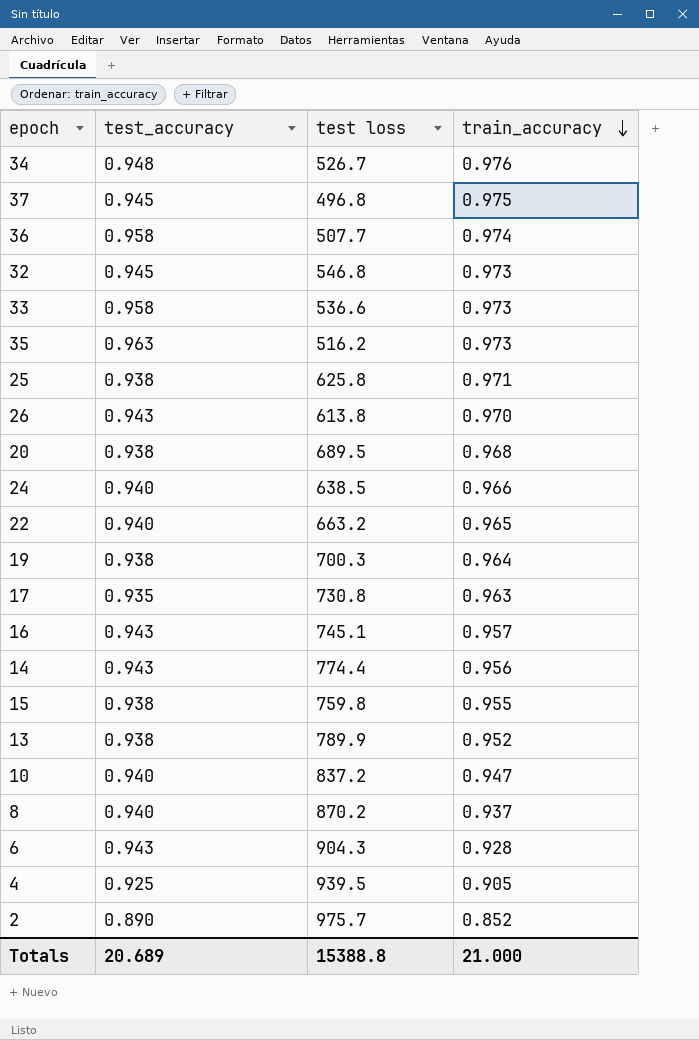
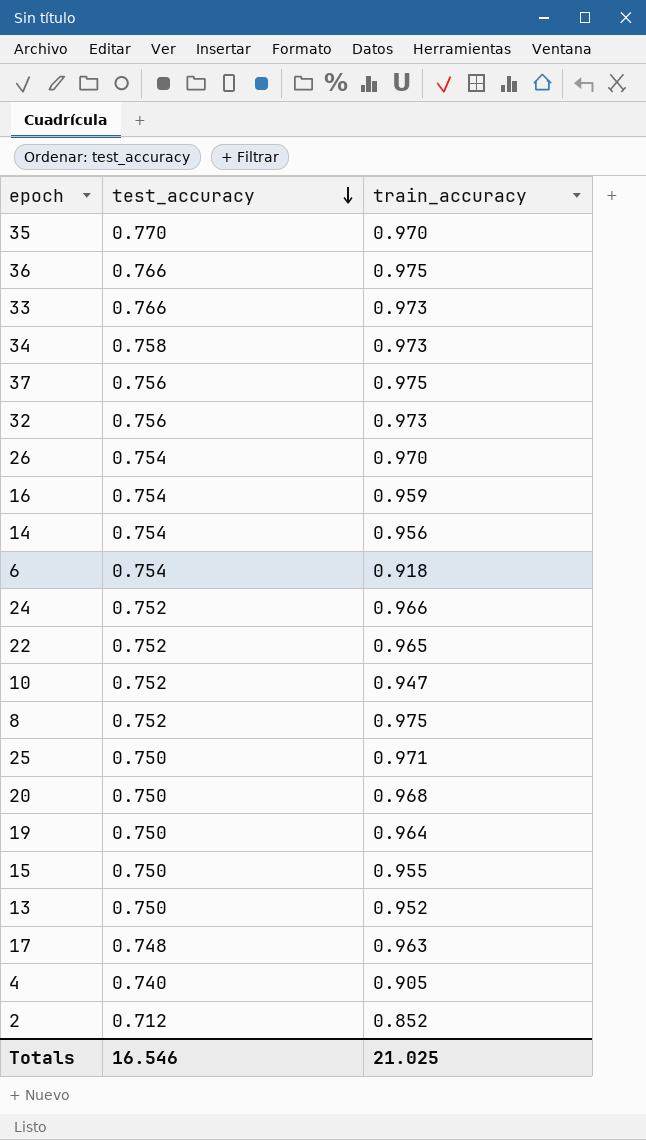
row order: train_accuracy descending -> test_accuracy descending
column test loss | position: 3 -> none
35 | test_accuracy: 0.963 -> 0.770
35 | train_accuracy: 0.973 -> 0.970
36 | test_accuracy: 0.958 -> 0.766
36 | train_accuracy: 0.974 -> 0.975
33 | test_accuracy: 0.958 -> 0.766
34 | test_accuracy: 0.948 -> 0.758
34 | train_accuracy: 0.976 -> 0.973
37 | test_accuracy: 0.945 -> 0.756
32 | test_accuracy: 0.945 -> 0.756
26 | test_accuracy: 0.943 -> 0.754
16 | test_accuracy: 0.943 -> 0.754
16 | train_accuracy: 0.957 -> 0.959
14 | test_accuracy: 0.943 -> 0.754
6 | test_accuracy: 0.943 -> 0.754
6 | train_accuracy: 0.928 -> 0.918
24 | test_accuracy: 0.940 -> 0.752
22 | test_accuracy: 0.940 -> 0.752
10 | test_accuracy: 0.940 -> 0.752
8 | test_accuracy: 0.940 -> 0.752
8 | train_accuracy: 0.937 -> 0.975
25 | test_accuracy: 0.938 -> 0.750
20 | test_accuracy: 0.938 -> 0.750
19 | test_accuracy: 0.938 -> 0.750
15 | test_accuracy: 0.938 -> 0.750
13 | test_accuracy: 0.938 -> 0.750
17 | test_accuracy: 0.935 -> 0.748
4 | test_accuracy: 0.925 -> 0.740
2 | test_accuracy: 0.890 -> 0.712
Totals | test_accuracy: 20.689 -> 16.546
Totals | train_accuracy: 21.000 -> 21.025

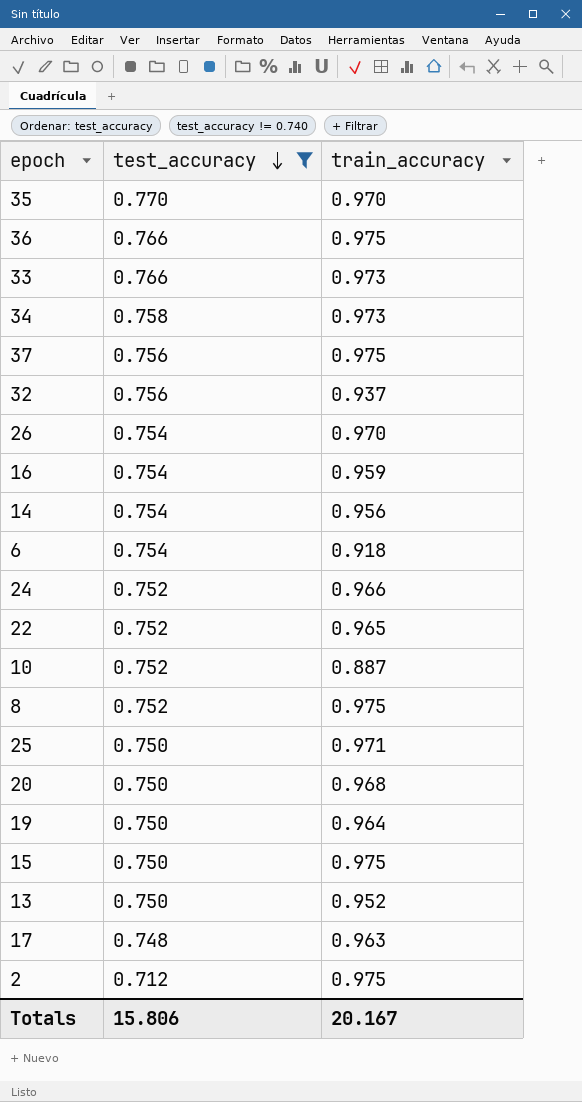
filter: none -> test_accuracy != 0.740
32 | train_accuracy: 0.973 -> 0.937
10 | train_accuracy: 0.947 -> 0.887
15 | train_accuracy: 0.955 -> 0.975
2 | train_accuracy: 0.852 -> 0.975
Totals | test_accuracy: 16.546 -> 15.806
Totals | train_accuracy: 21.025 -> 20.167

